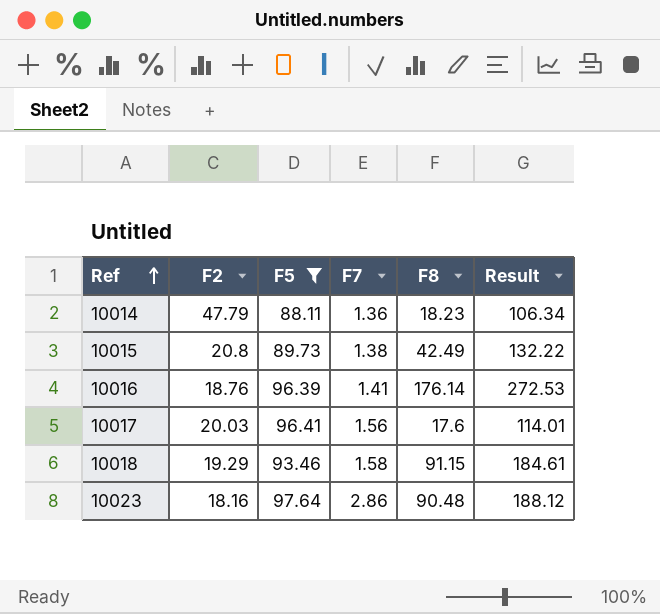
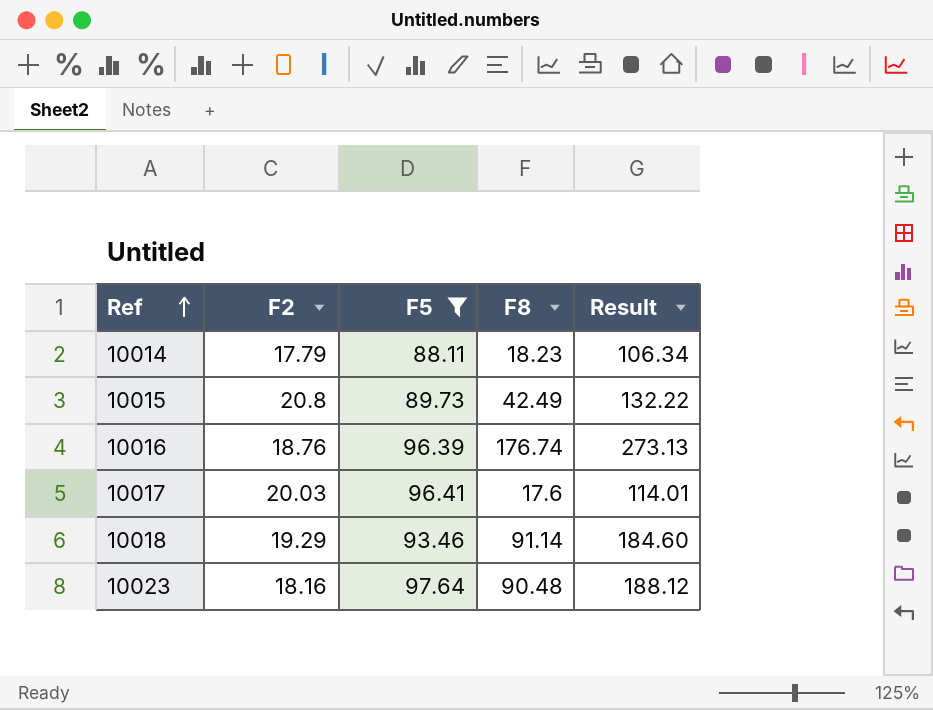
column F7 | position: 4 -> none
10014 | F2: 47.79 -> 17.79
10016 | F8: 176.14 -> 176.74
10016 | Result: 272.53 -> 273.13
10018 | F8: 91.15 -> 91.14
10018 | Result: 184.61 -> 184.60

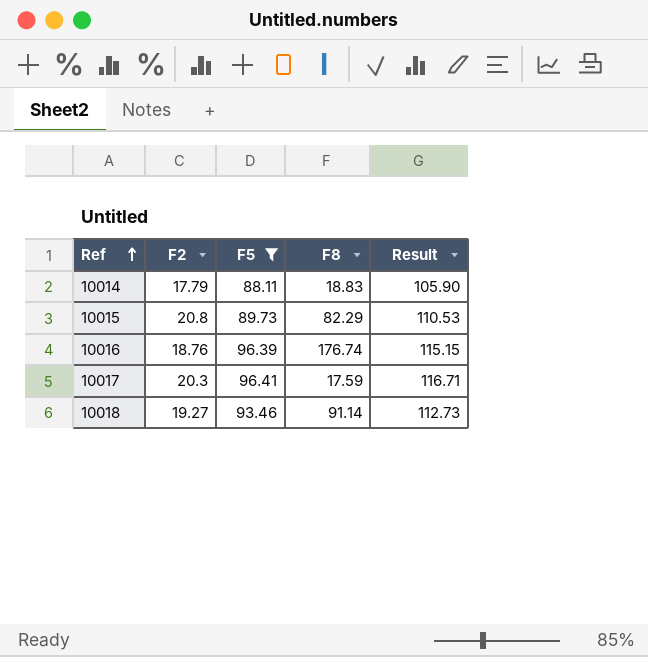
column Result | formula: [F5] + [F8] -> [F2] + [F5]
row 10023: 18.16 | 97.64 | 90.48 | 188.12 -> none
10014 | F8: 18.23 -> 18.83
10015 | F8: 42.49 -> 82.29
10017 | F2: 20.03 -> 20.3
10017 | F8: 17.6 -> 17.59
10018 | F2: 19.29 -> 19.27

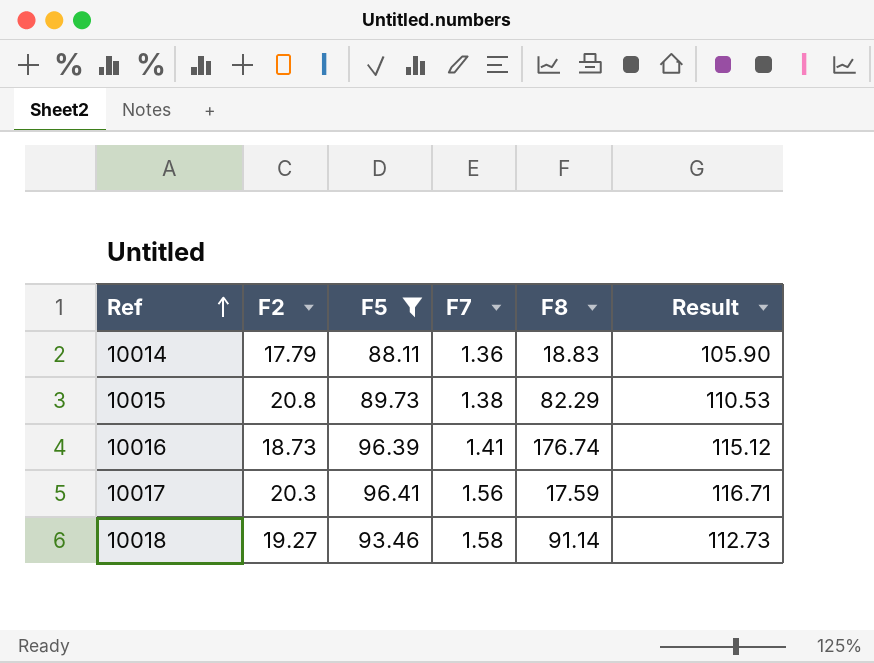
column F7 | position: none -> 4
10016 | F2: 18.76 -> 18.73
10016 | Result: 115.15 -> 115.12

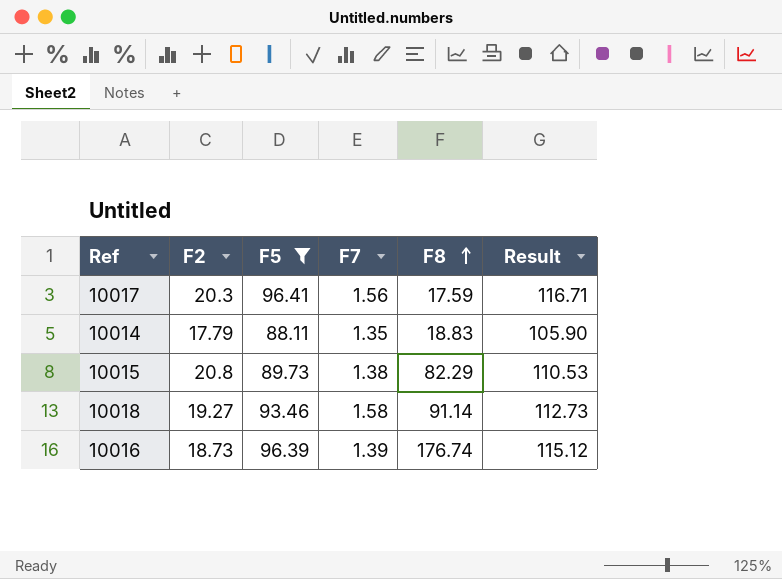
row order: Ref ascending -> F8 ascending
10014 | F7: 1.36 -> 1.35
10016 | F7: 1.41 -> 1.39

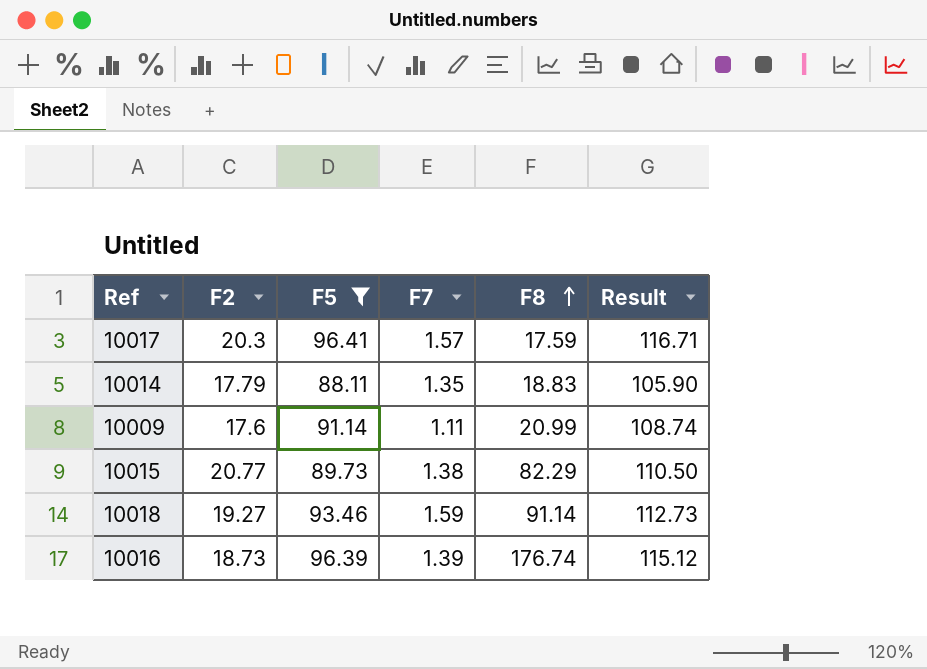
10017 | F7: 1.56 -> 1.57
row 10009: none -> 17.6 | 91.14 | 1.11 | 20.99 | 108.74
10015 | F2: 20.8 -> 20.77
10015 | Result: 110.53 -> 110.50
10018 | F7: 1.58 -> 1.59

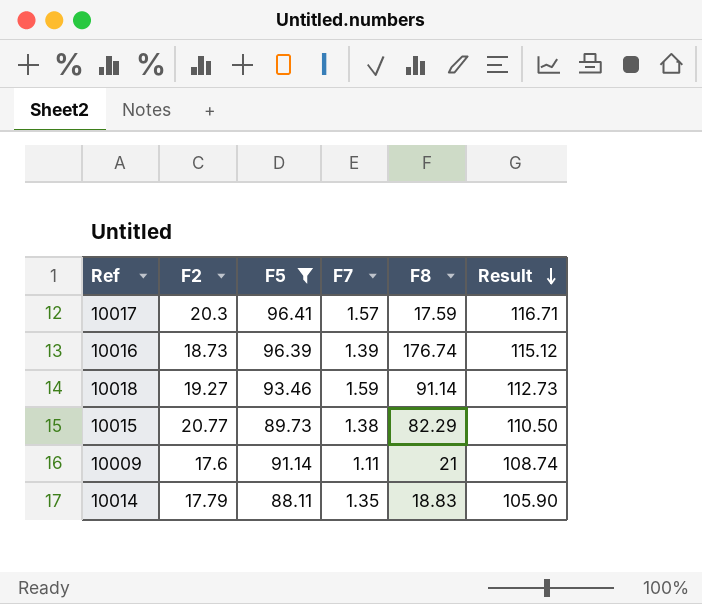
row order: F8 ascending -> Result descending
10009 | F8: 20.99 -> 21

